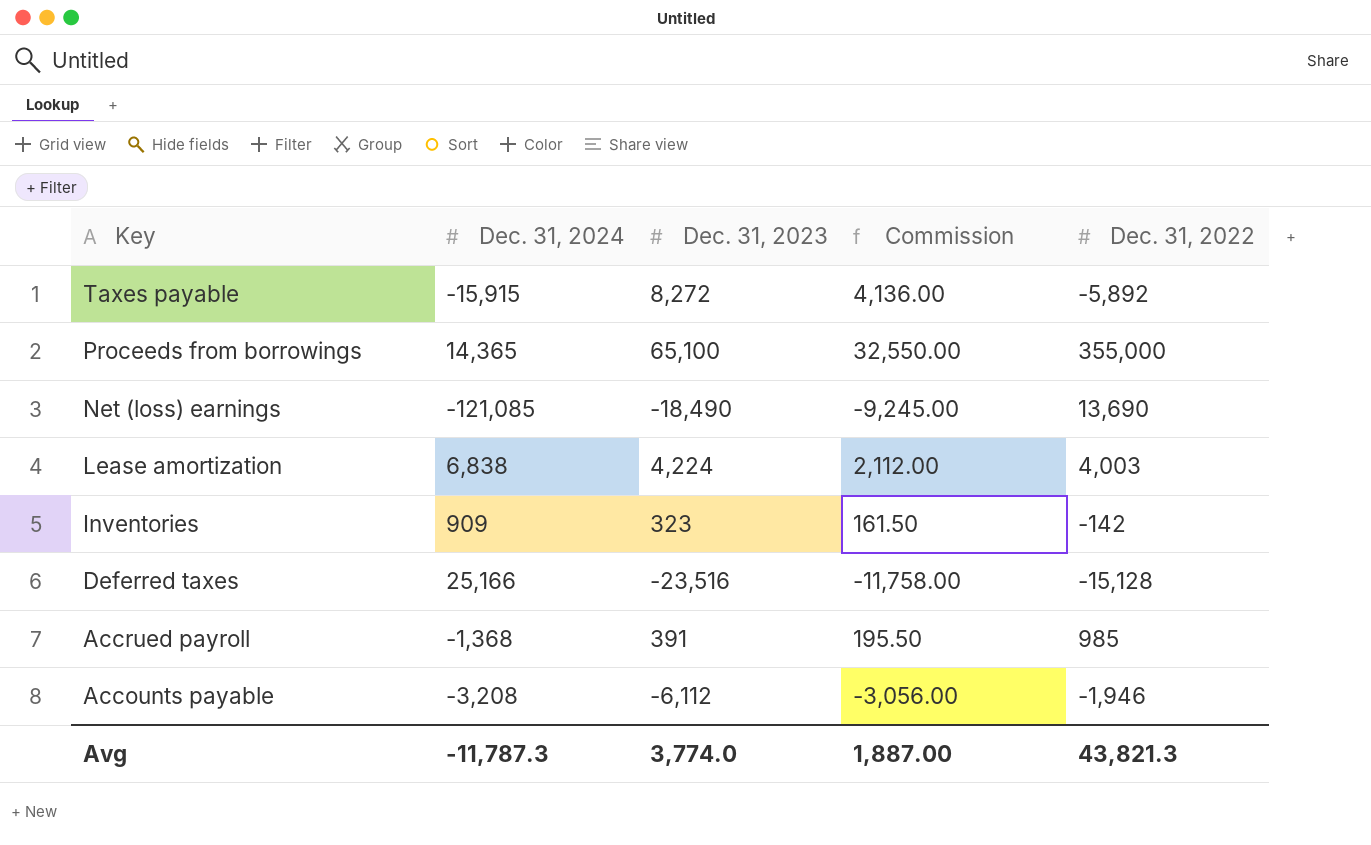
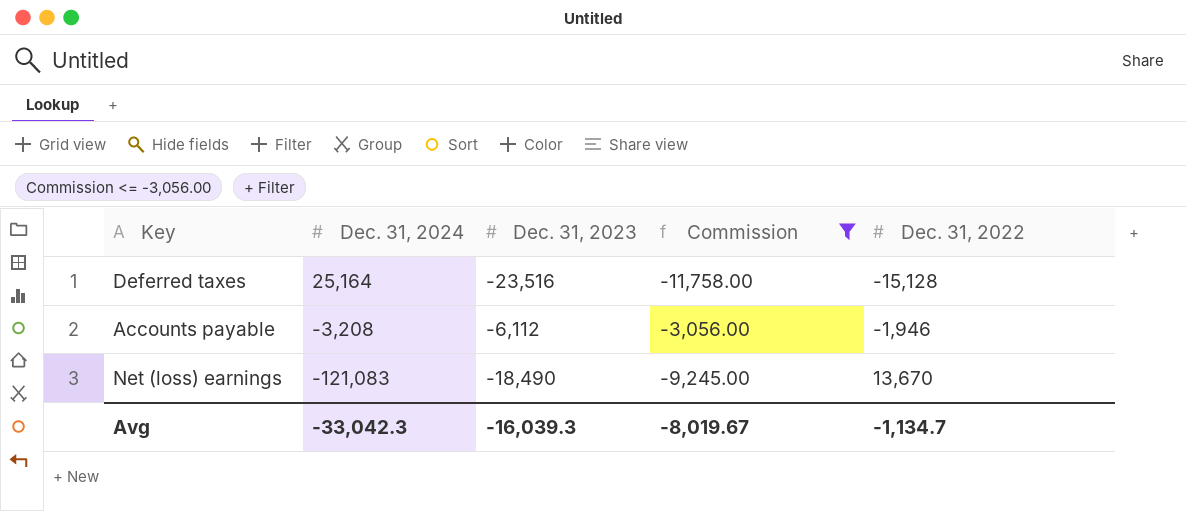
filter: none -> Commission <= -3,056.00
row order: Key descending -> Dec. 31, 2024 descending
Deferred taxes | Dec. 31, 2024: 25,166 -> 25,164
Net (loss) earnings | Dec. 31, 2024: -121,085 -> -121,083
Net (loss) earnings | Dec. 31, 2022: 13,690 -> 13,670
Avg | Dec. 31, 2024: -11,787.3 -> -33,042.3
Avg | Dec. 31, 2023: 3,774.0 -> -16,039.3
Avg | Commission: 1,887.00 -> -8,019.67
Avg | Dec. 31, 2022: 43,821.3 -> -1,134.7

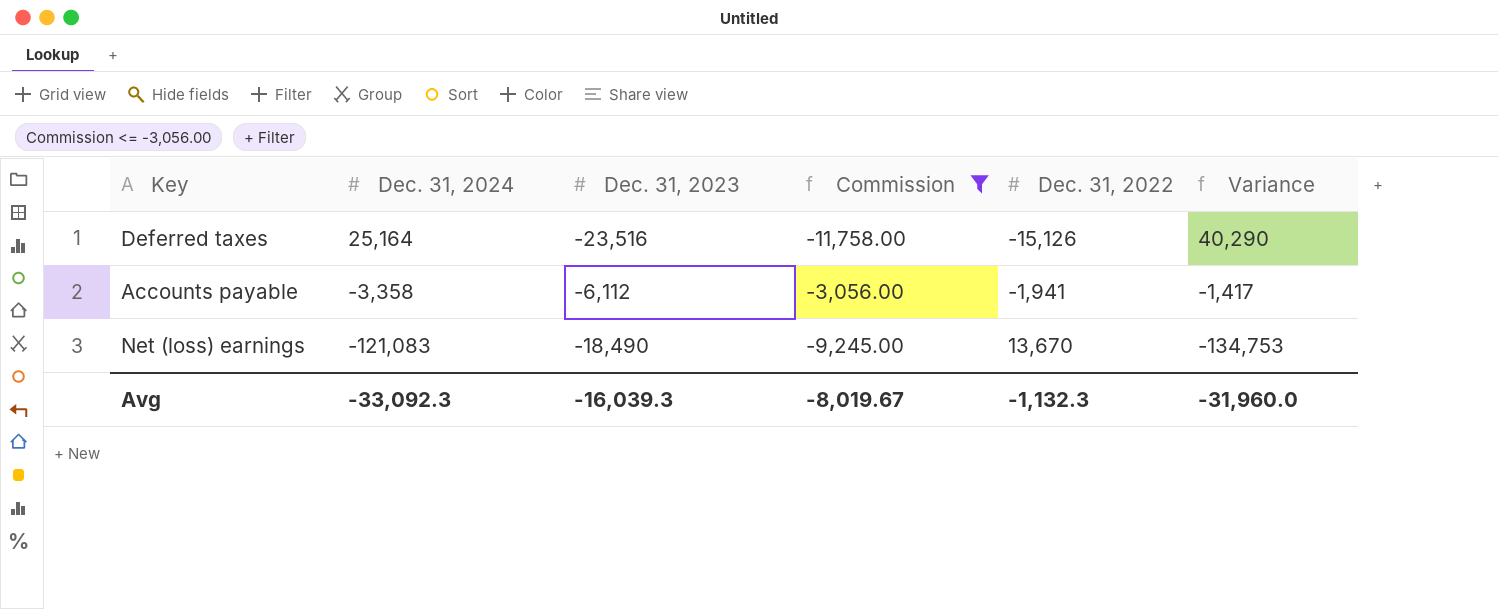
column Variance | formula: none -> [Dec. 31, 2024] - [Dec. 31, 2022]
Deferred taxes | Dec. 31, 2022: -15,128 -> -15,126
Accounts payable | Dec. 31, 2024: -3,208 -> -3,358
Accounts payable | Dec. 31, 2022: -1,946 -> -1,941
Avg | Dec. 31, 2024: -33,042.3 -> -33,092.3
Avg | Dec. 31, 2022: -1,134.7 -> -1,132.3

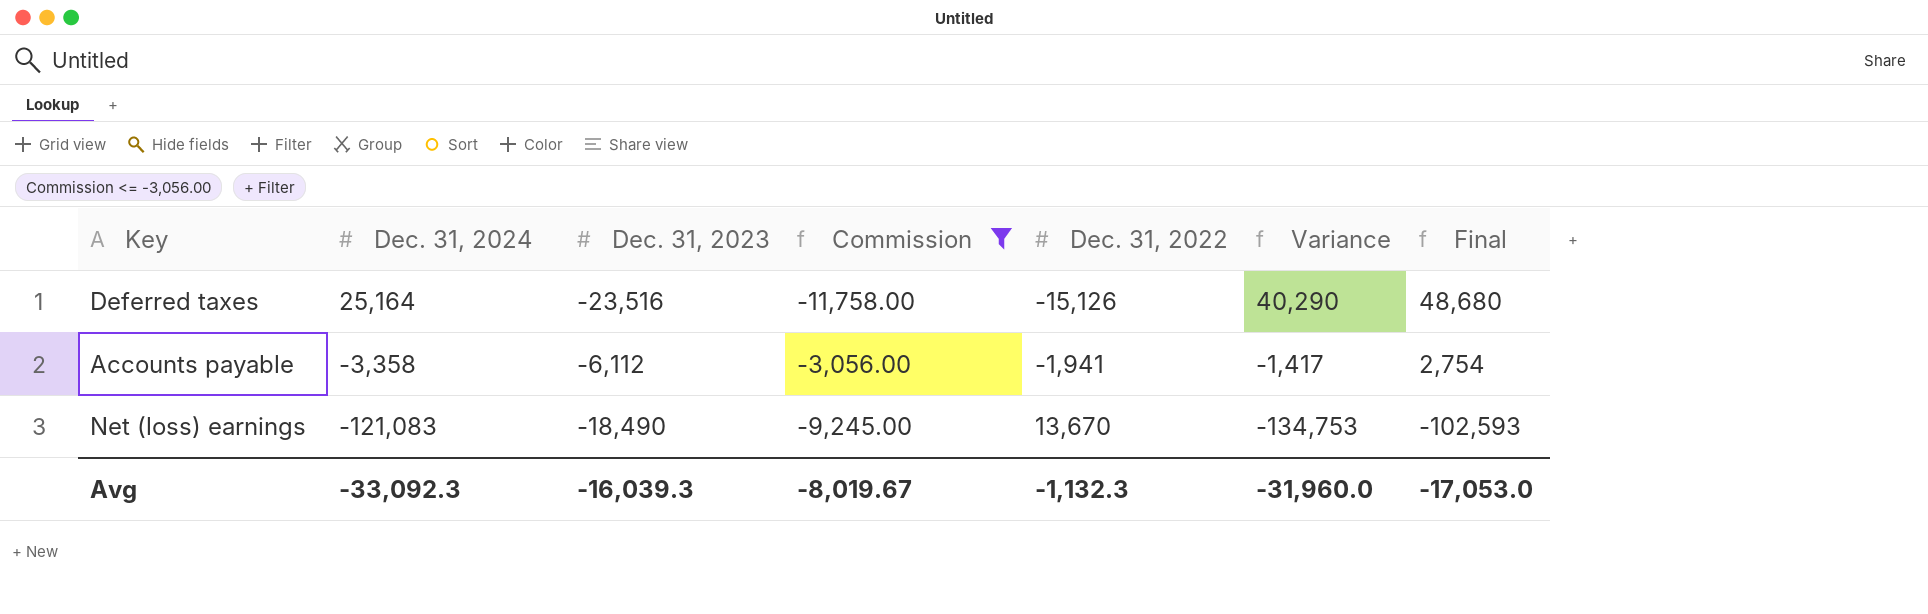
column Final | formula: none -> [Dec. 31, 2024] - [Dec. 31, 2023]

